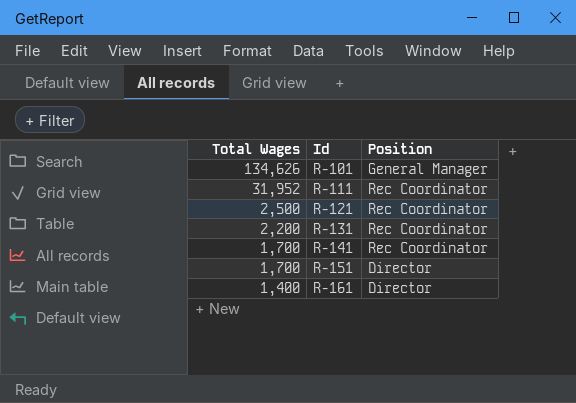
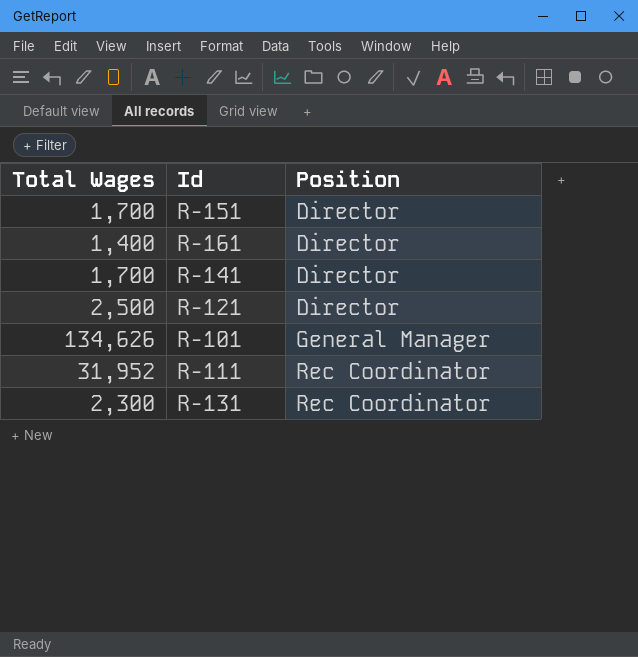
row order: Total Wages descending -> Position ascending
R-141 | Position: Rec Coordinator -> Director
R-121 | Position: Rec Coordinator -> Director
R-131 | Total Wages: 2,200 -> 2,300

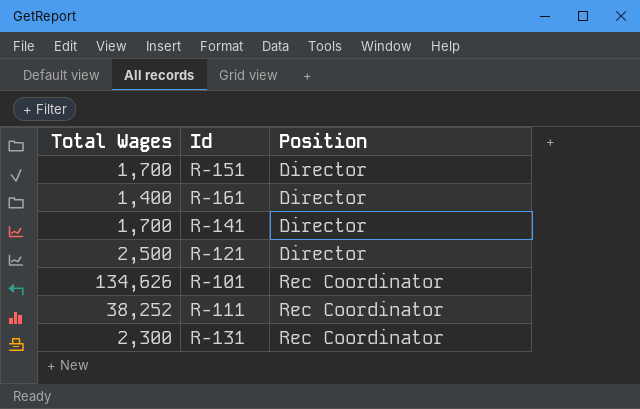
R-101 | Position: General Manager -> Rec Coordinator
R-111 | Total Wages: 31,952 -> 38,252

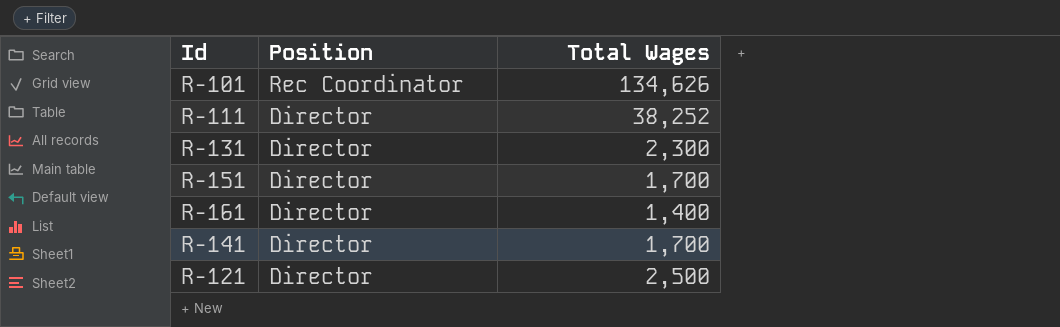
row order: Position ascending -> Position descending
column Total Wages | position: 1 -> 3
R-111 | Position: Rec Coordinator -> Director
R-131 | Position: Rec Coordinator -> Director

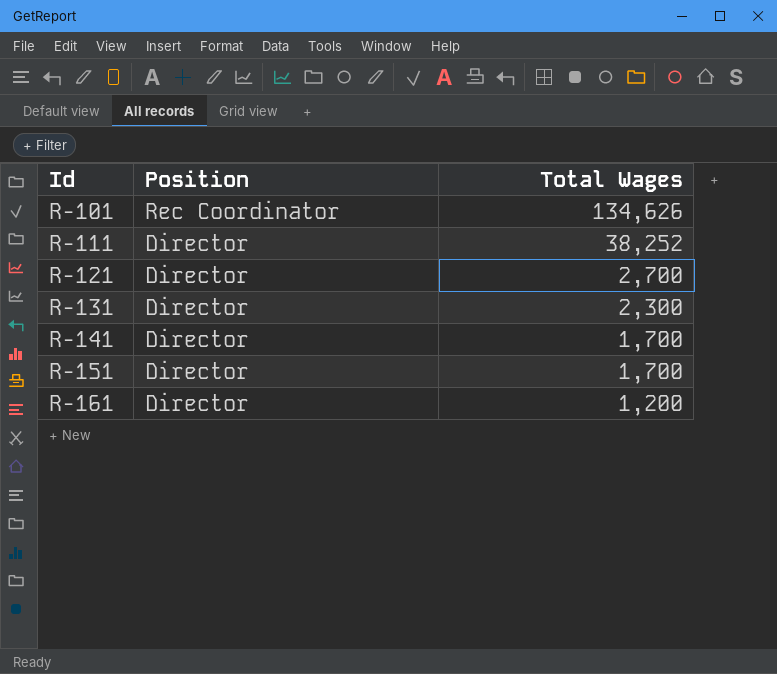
row order: Position descending -> Id ascending
R-121 | Total Wages: 2,500 -> 2,700
R-161 | Total Wages: 1,400 -> 1,200

